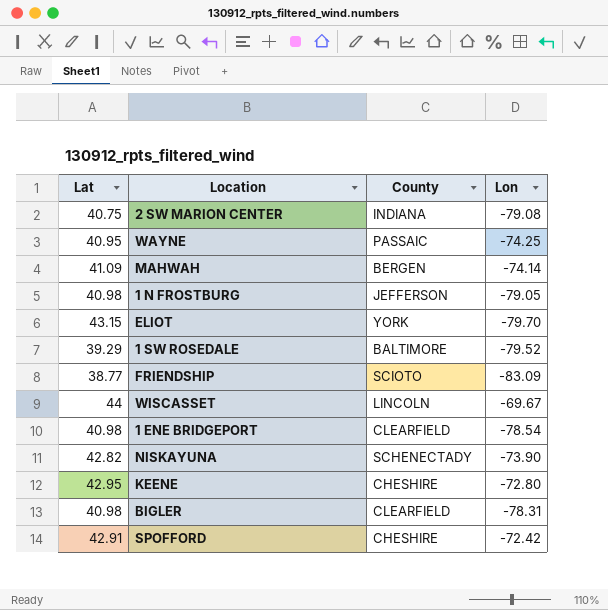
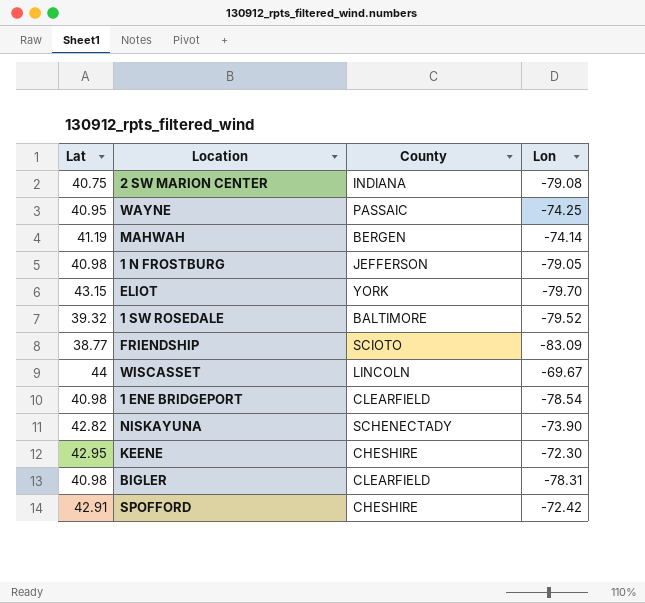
MAHWAH | Lat: 41.09 -> 41.19
1 SW ROSEDALE | Lat: 39.29 -> 39.32
KEENE | Lon: -72.80 -> -72.30

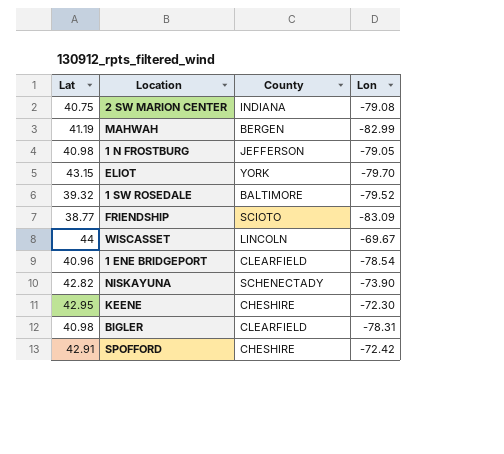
row WAYNE: 40.95 | PASSAIC | -74.25 -> none
MAHWAH | Lon: -74.14 -> -82.99
1 ENE BRIDGEPORT | Lat: 40.98 -> 40.96

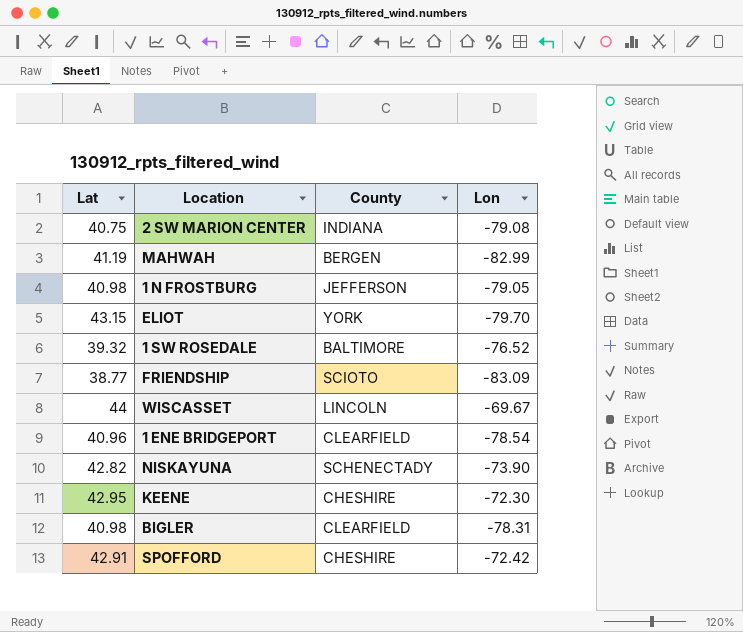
1 SW ROSEDALE | Lon: -79.52 -> -76.52

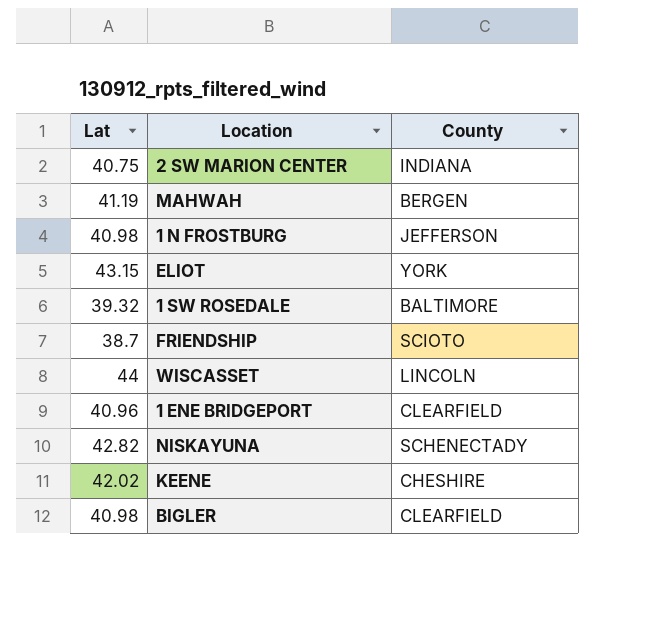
column Lon | position: 4 -> none
row SPOFFORD: 42.91 | CHESHIRE | -72.42 -> none
FRIENDSHIP | Lat: 38.77 -> 38.7
KEENE | Lat: 42.95 -> 42.02

